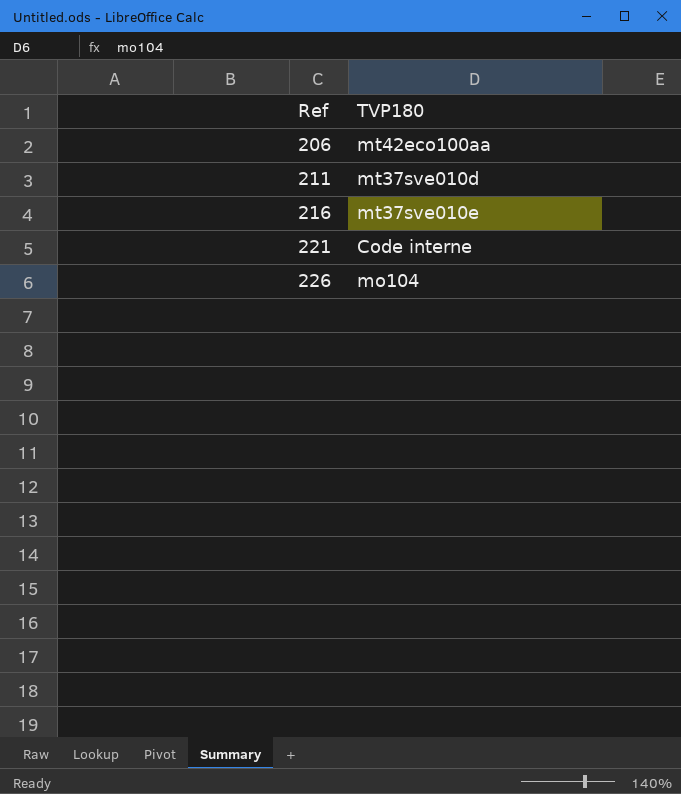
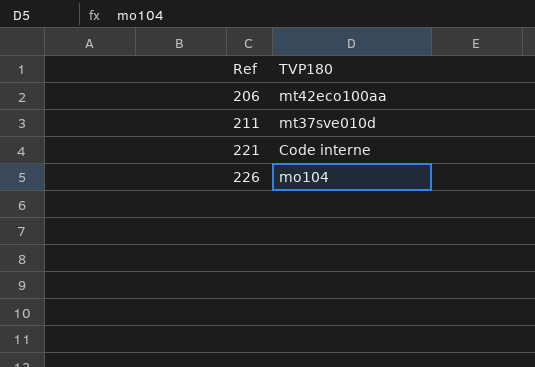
row 216: mt37sve010e -> none

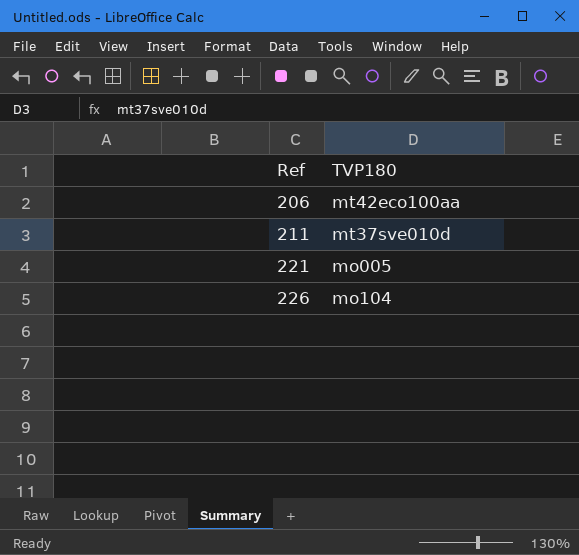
221 | TVP180: Code interne -> mo005

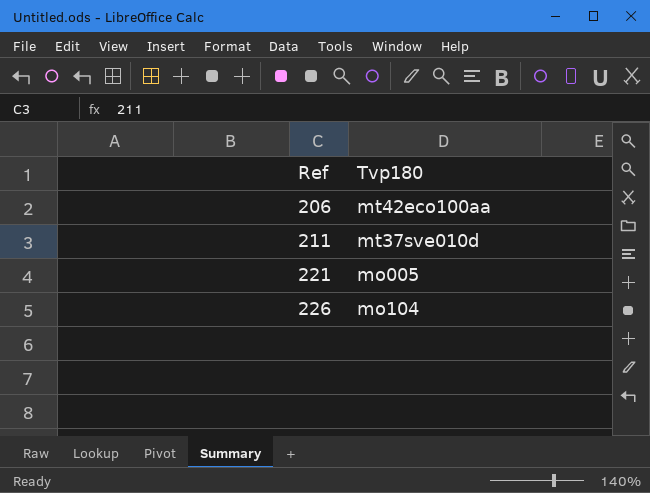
column name: TVP180 -> Tvp180

